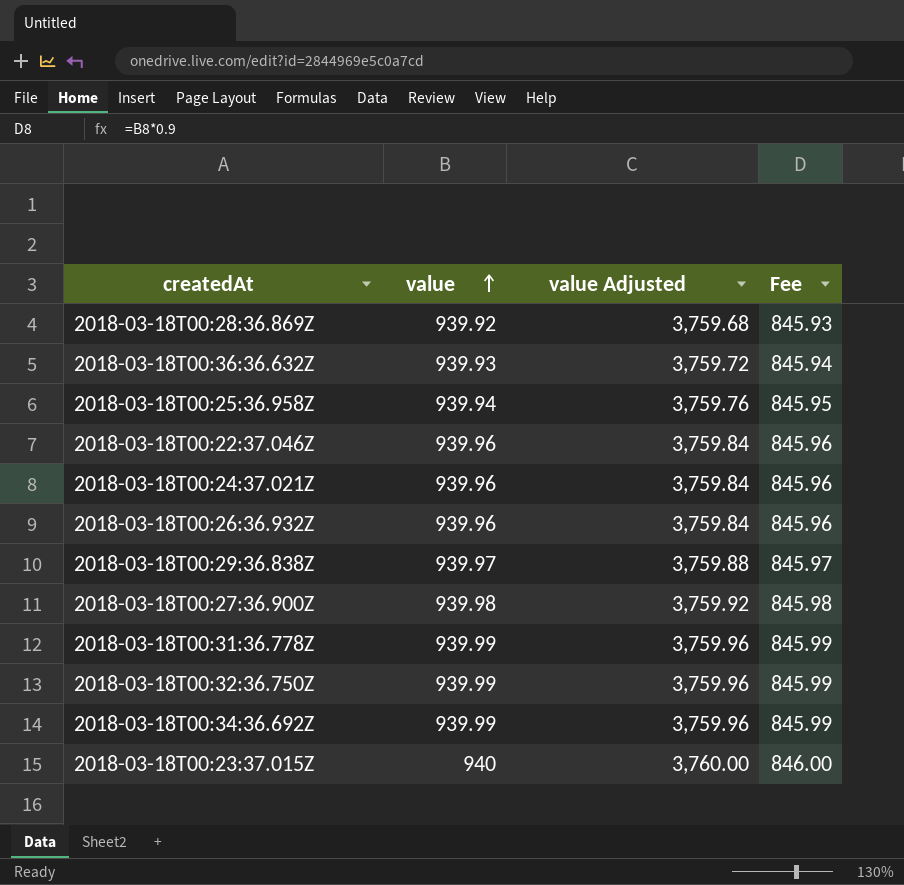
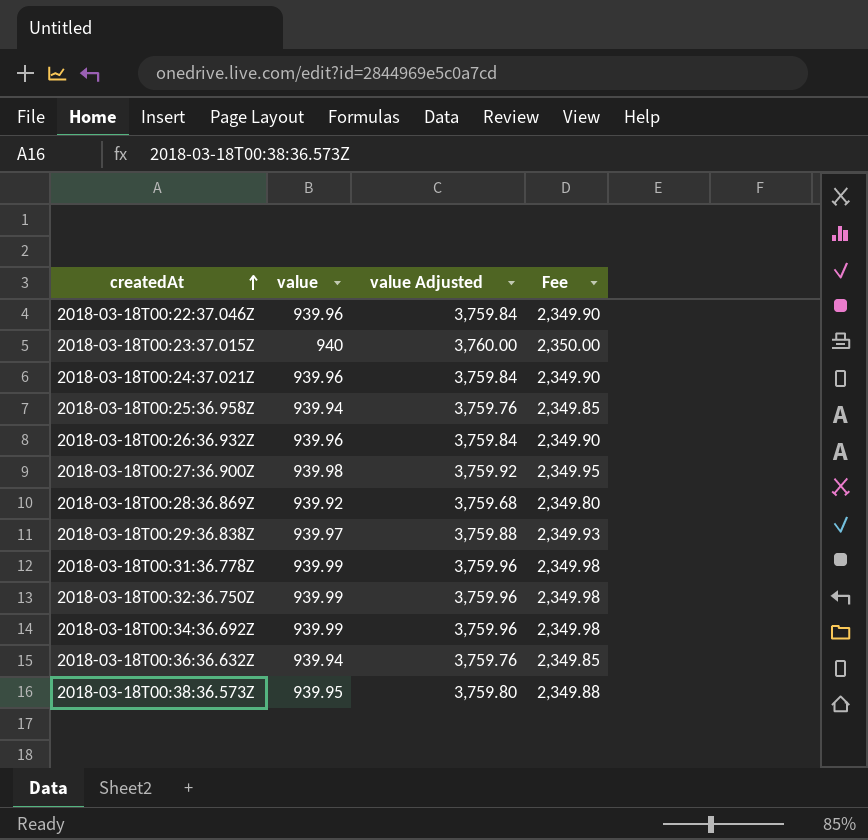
row order: value ascending -> createdAt ascending
column Fee | formula: [value] * 0.9 -> [value] * 2.5
2018-03-18T00:36:36.632Z | value: 939.93 -> 939.94
2018-03-18T00:36:36.632Z | value Adjusted: 3,759.72 -> 3,759.76
row 2018-03-18T00:38:36.573Z: none -> 939.95 | 3,759.80 | 2,349.88

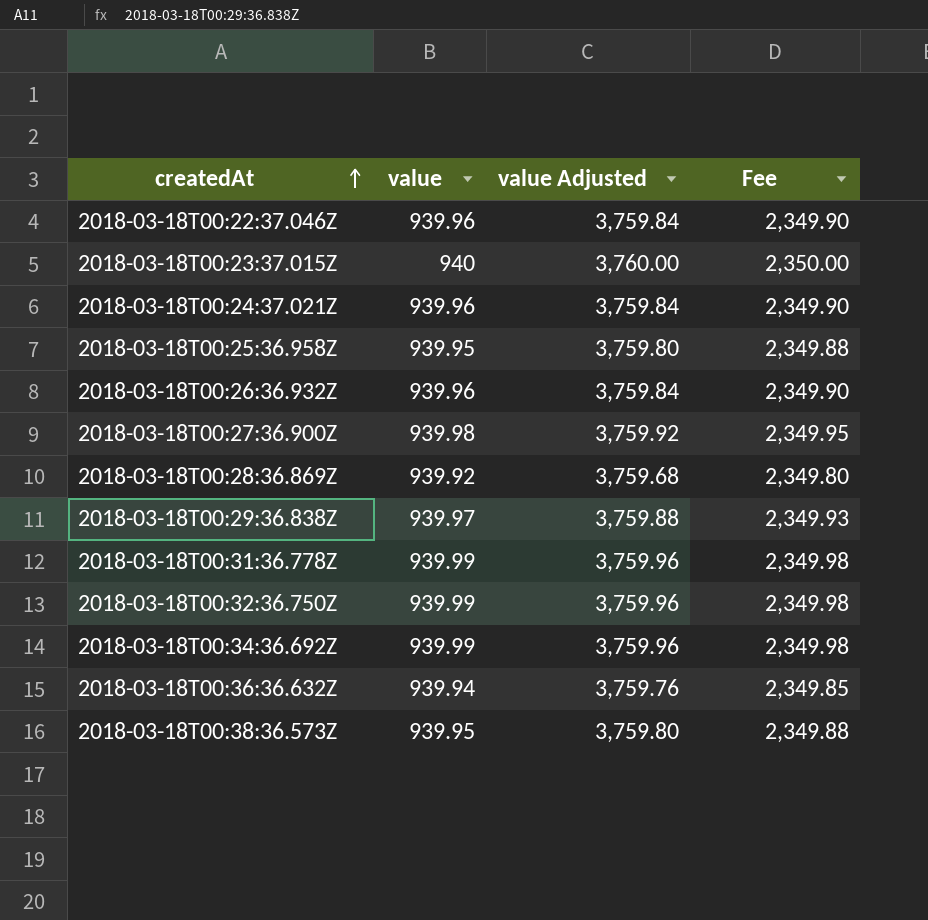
2018-03-18T00:25:36.958Z | value: 939.94 -> 939.95
2018-03-18T00:25:36.958Z | value Adjusted: 3,759.76 -> 3,759.80
2018-03-18T00:25:36.958Z | Fee: 2,349.85 -> 2,349.88

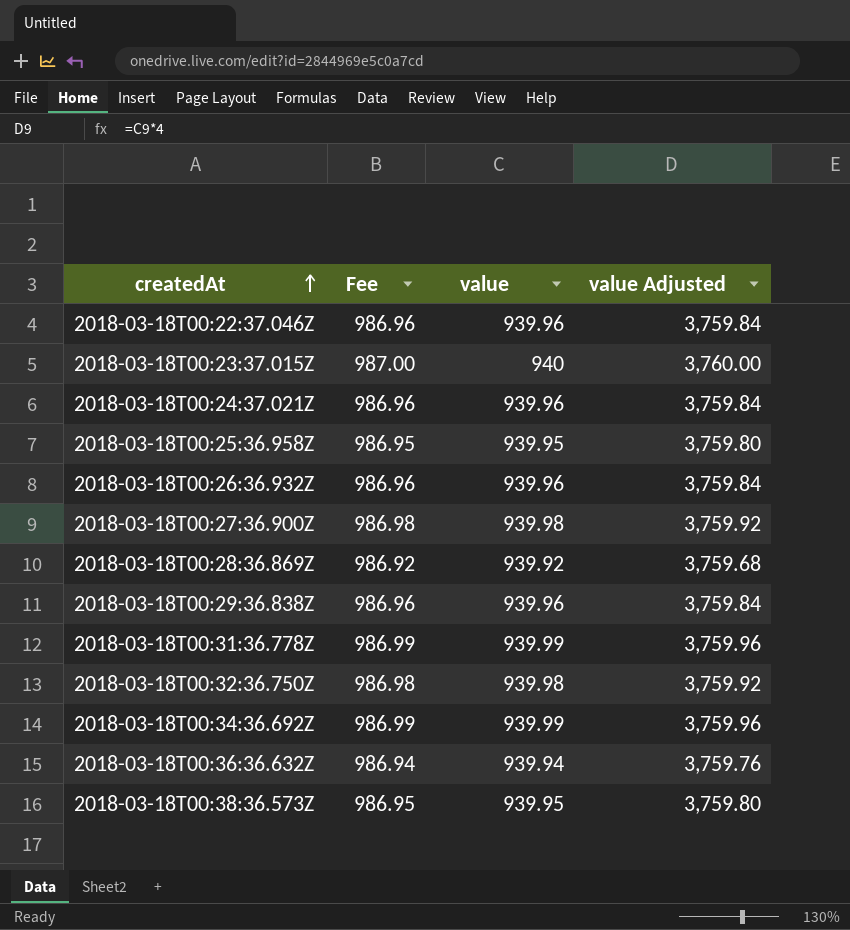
column Fee | formula: [value] * 2.5 -> [value] * 1.05
column Fee | position: 4 -> 2
2018-03-18T00:29:36.838Z | value: 939.97 -> 939.96
2018-03-18T00:29:36.838Z | value Adjusted: 3,759.88 -> 3,759.84
2018-03-18T00:32:36.750Z | value: 939.99 -> 939.98
2018-03-18T00:32:36.750Z | value Adjusted: 3,759.96 -> 3,759.92

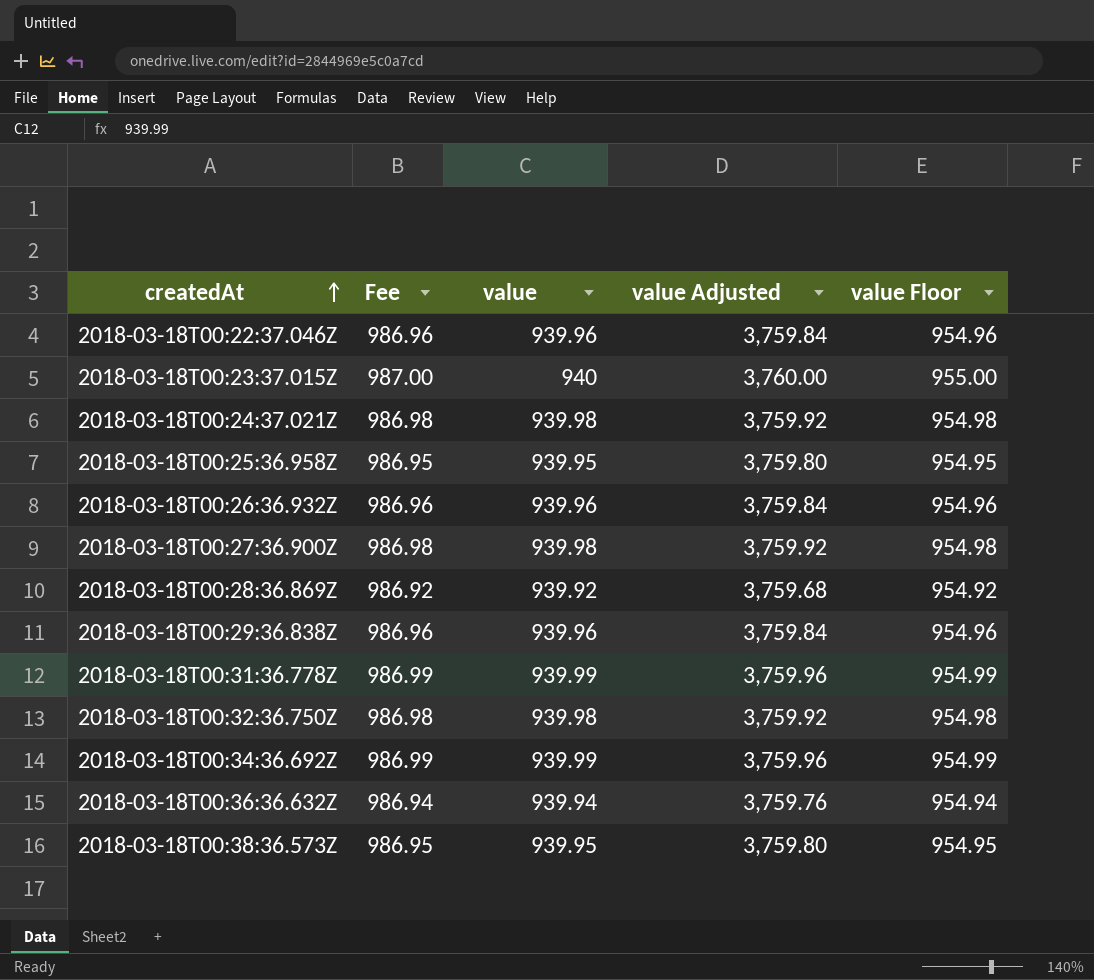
column value Floor | formula: none -> [value] + 15
2018-03-18T00:24:37.021Z | Fee: 986.96 -> 986.98
2018-03-18T00:24:37.021Z | value: 939.96 -> 939.98
2018-03-18T00:24:37.021Z | value Adjusted: 3,759.84 -> 3,759.92

